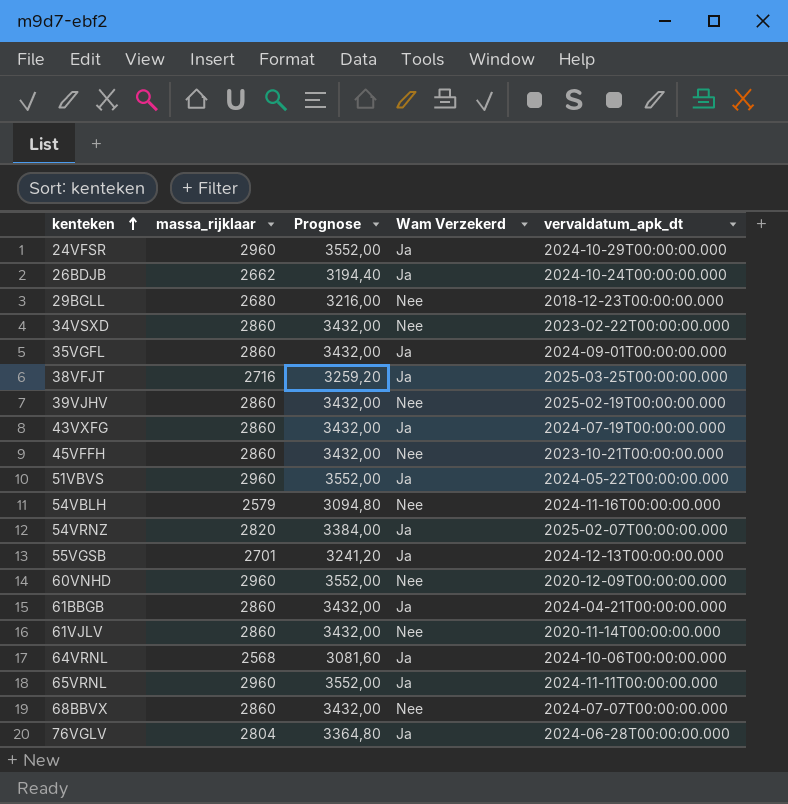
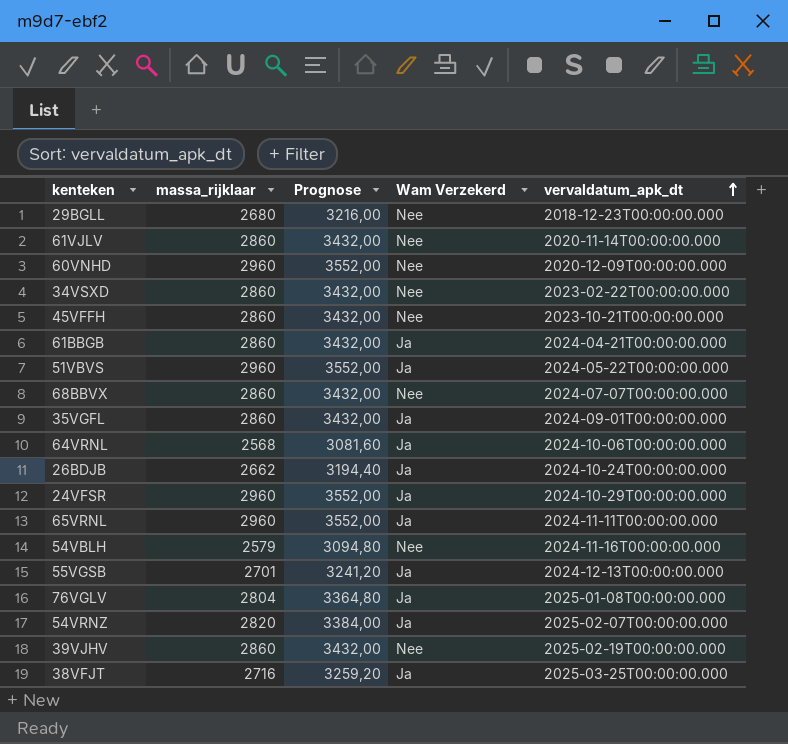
row order: kenteken ascending -> vervaldatum_apk_dt ascending
row 43VXFG: 2860 | 3432,00 | Ja | 2024-07-19T00:00:00.000 -> none
76VGLV | vervaldatum_apk_dt: 2024-06-28T00:00:00.000 -> 2025-01-08T00:00:00.000

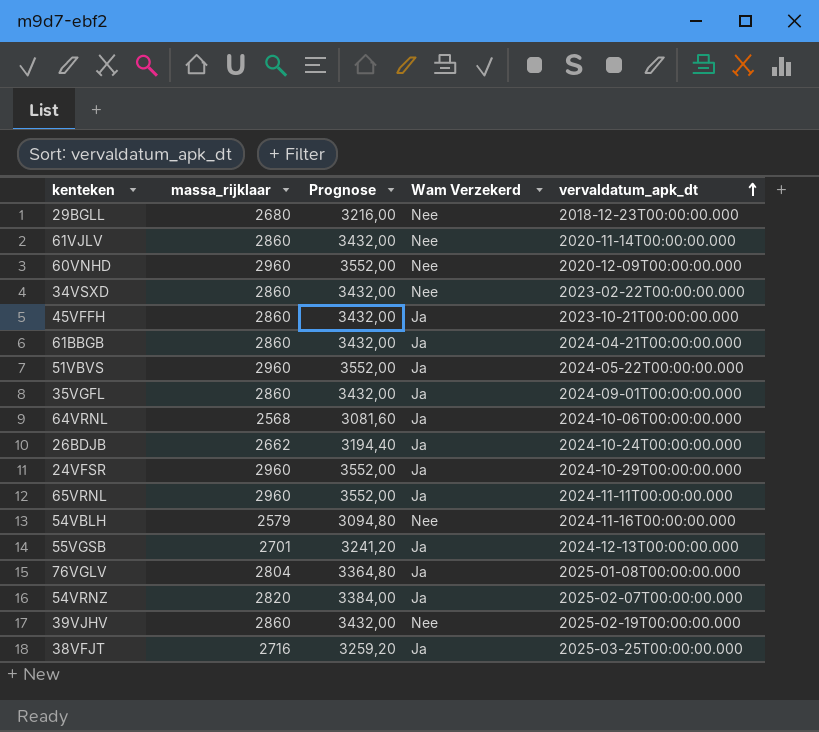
row 68BBVX: 2860 | 3432,00 | Nee | 2024-07-07T00:00:00.000 -> none
45VFFH | Wam Verzekerd: Nee -> Ja

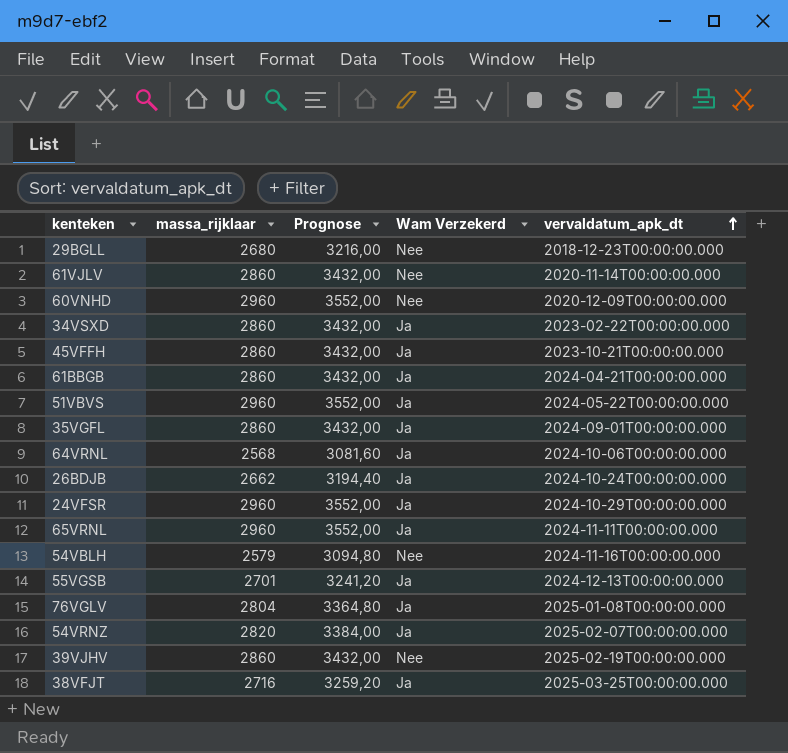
34VSXD | Wam Verzekerd: Nee -> Ja

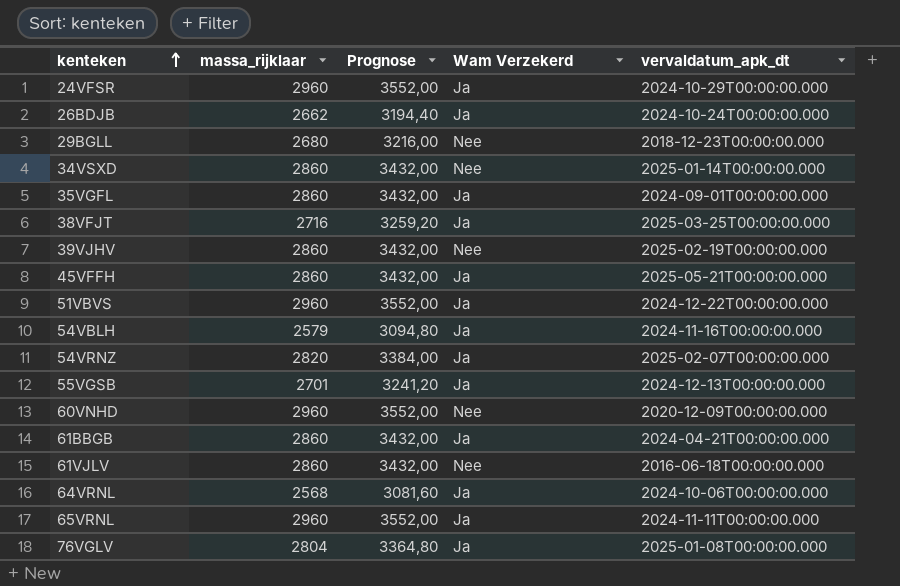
row order: vervaldatum_apk_dt ascending -> kenteken ascending
34VSXD | Wam Verzekerd: Ja -> Nee
34VSXD | vervaldatum_apk_dt: 2023-02-22T00:00:00.000 -> 2025-01-14T00:00:00.000
45VFFH | vervaldatum_apk_dt: 2023-10-21T00:00:00.000 -> 2025-05-21T00:00:00.000
51VBVS | vervaldatum_apk_dt: 2024-05-22T00:00:00.000 -> 2024-12-22T00:00:00.000
54VBLH | Wam Verzekerd: Nee -> Ja
61VJLV | vervaldatum_apk_dt: 2020-11-14T00:00:00.000 -> 2016-06-18T00:00:00.000

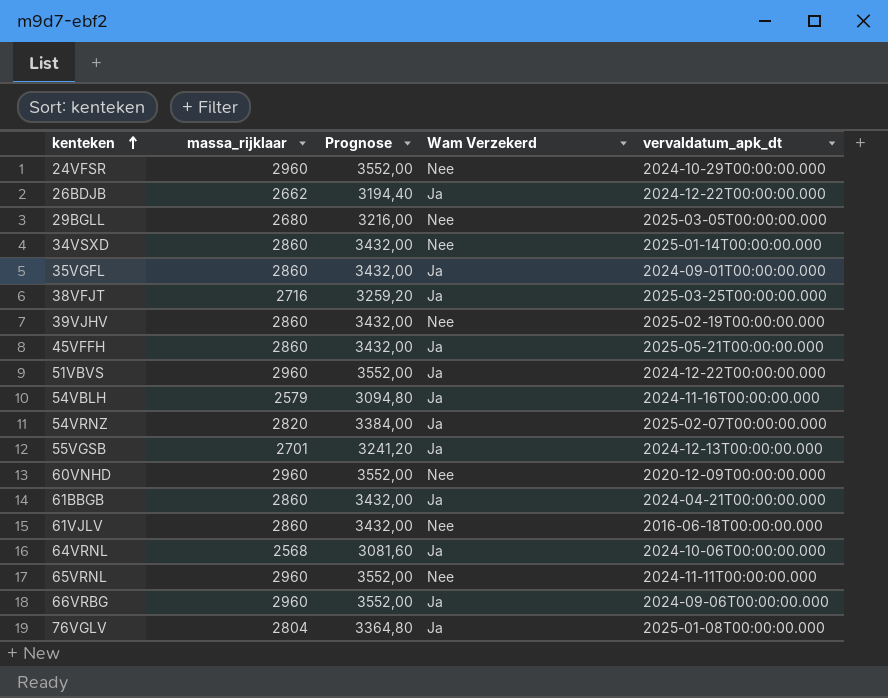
24VFSR | Wam Verzekerd: Ja -> Nee
26BDJB | vervaldatum_apk_dt: 2024-10-24T00:00:00.000 -> 2024-12-22T00:00:00.000
29BGLL | vervaldatum_apk_dt: 2018-12-23T00:00:00.000 -> 2025-03-05T00:00:00.000
65VRNL | Wam Verzekerd: Ja -> Nee
row 66VRBG: none -> 2960 | 3552,00 | Ja | 2024-09-06T00:00:00.000

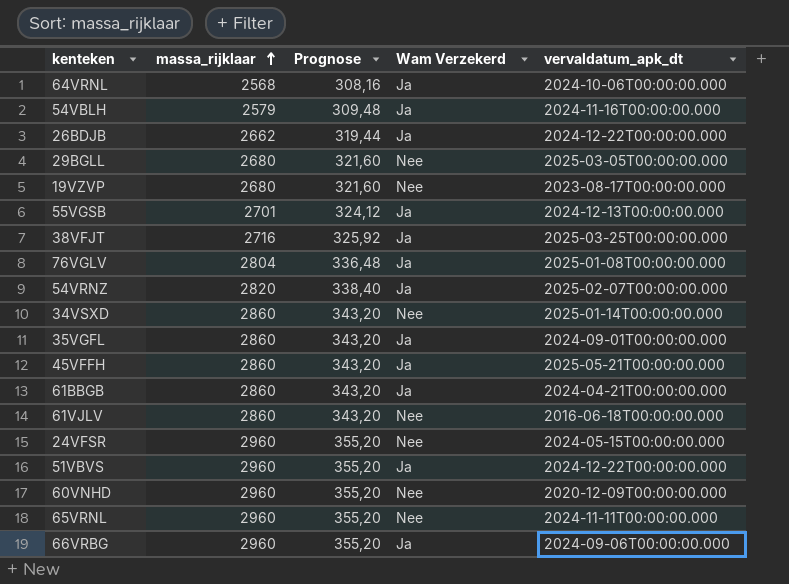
row order: kenteken ascending -> massa_rijklaar ascending
column Prognose | formula: [massa_rijklaar] * 1,2 -> [massa_rijklaar] * 0,12
row 39VJHV: 2860 | 3432,00 | Nee | 2025-02-19T00:00:00.000 -> none
row 19VZVP: none -> 2680 | 321,60 | Nee | 2023-08-17T00:00:00.000
24VFSR | vervaldatum_apk_dt: 2024-10-29T00:00:00.000 -> 2024-05-15T00:00:00.000

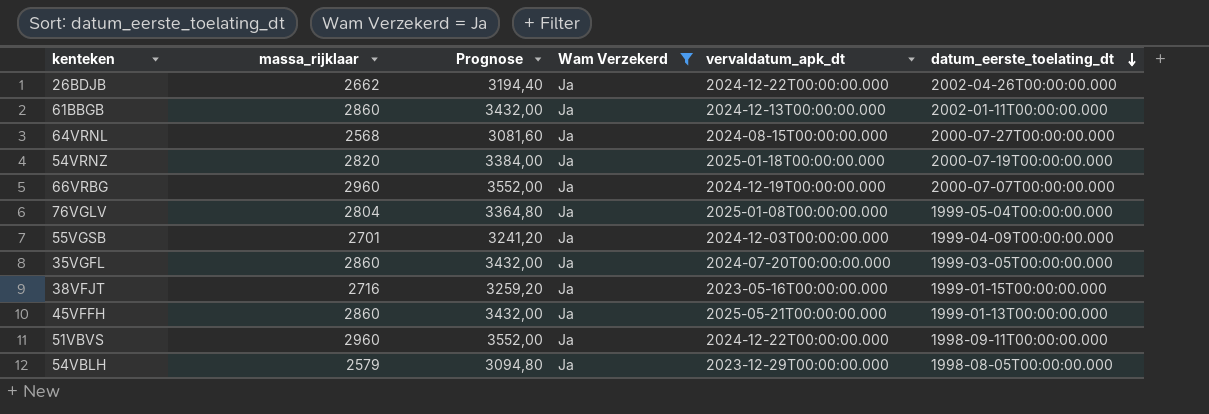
filter: none -> Wam Verzekerd = Ja
row order: massa_rijklaar ascending -> datum_eerste_toelating_dt descending
column Prognose | formula: [massa_rijklaar] * 0,12 -> [massa_rijklaar] * 1,2
column datum_eerste_toelating_dt | position: none -> 6
61BBGB | vervaldatum_apk_dt: 2024-04-21T00:00:00.000 -> 2024-12-13T00:00:00.000
64VRNL | vervaldatum_apk_dt: 2024-10-06T00:00:00.000 -> 2024-08-15T00:00:00.000
54VRNZ | vervaldatum_apk_dt: 2025-02-07T00:00:00.000 -> 2025-01-18T00:00:00.000
66VRBG | vervaldatum_apk_dt: 2024-09-06T00:00:00.000 -> 2024-12-19T00:00:00.000
55VGSB | vervaldatum_apk_dt: 2024-12-13T00:00:00.000 -> 2024-12-03T00:00:00.000
35VGFL | vervaldatum_apk_dt: 2024-09-01T00:00:00.000 -> 2024-07-20T00:00:00.000
38VFJT | vervaldatum_apk_dt: 2025-03-25T00:00:00.000 -> 2023-05-16T00:00:00.000
54VBLH | vervaldatum_apk_dt: 2024-11-16T00:00:00.000 -> 2023-12-29T00:00:00.000

